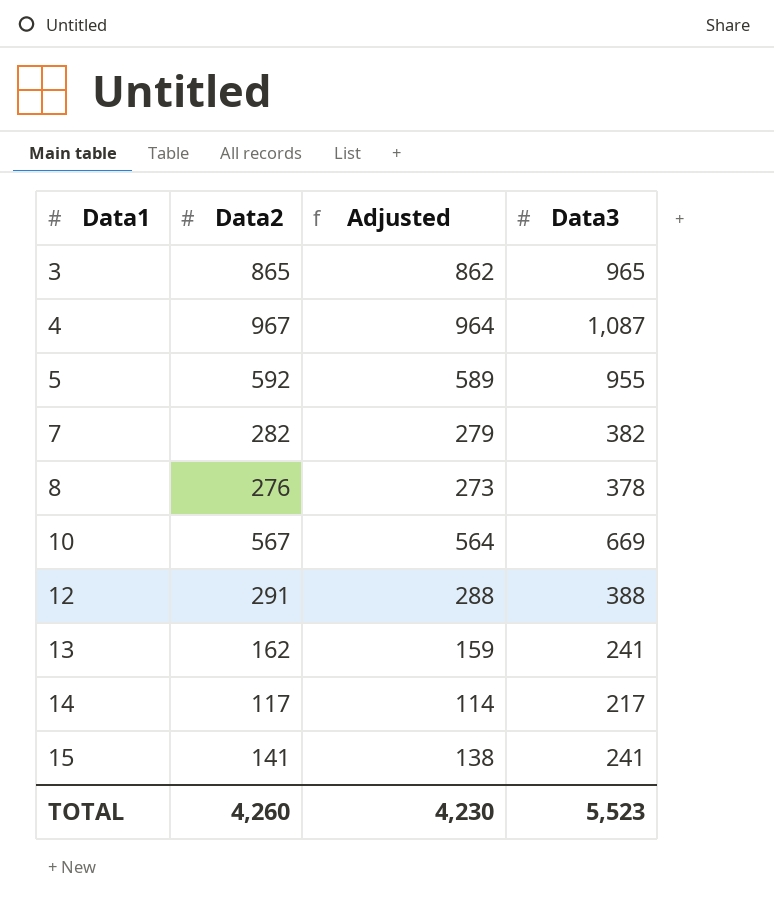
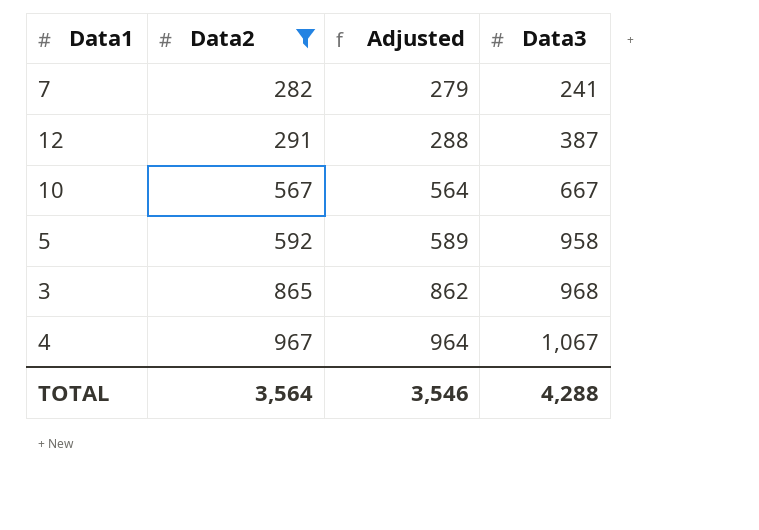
filter: none -> Data2 >= 282
row order: Data1 ascending -> Data2 ascending
7 | Data3: 382 -> 241
12 | Data3: 388 -> 387
10 | Data3: 669 -> 667
5 | Data3: 955 -> 958
3 | Data3: 965 -> 968
4 | Data3: 1,087 -> 1,067
TOTAL | Data2: 4,260 -> 3,564
TOTAL | Adjusted: 4,230 -> 3,546
TOTAL | Data3: 5,523 -> 4,288

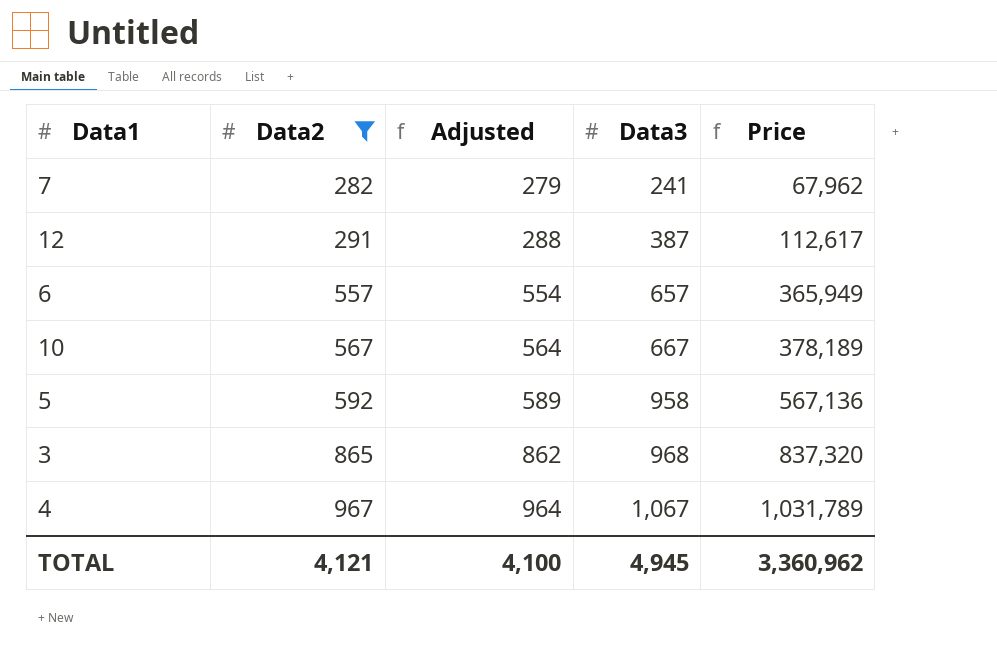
column Price | formula: none -> [Data2] * [Data3]
row 6: none -> 557 | 554 | 657 | 365,949
TOTAL | Data2: 3,564 -> 4,121
TOTAL | Adjusted: 3,546 -> 4,100
TOTAL | Data3: 4,288 -> 4,945

